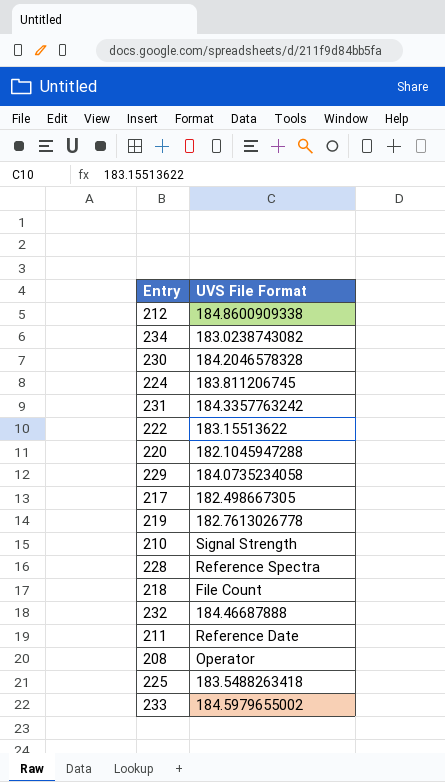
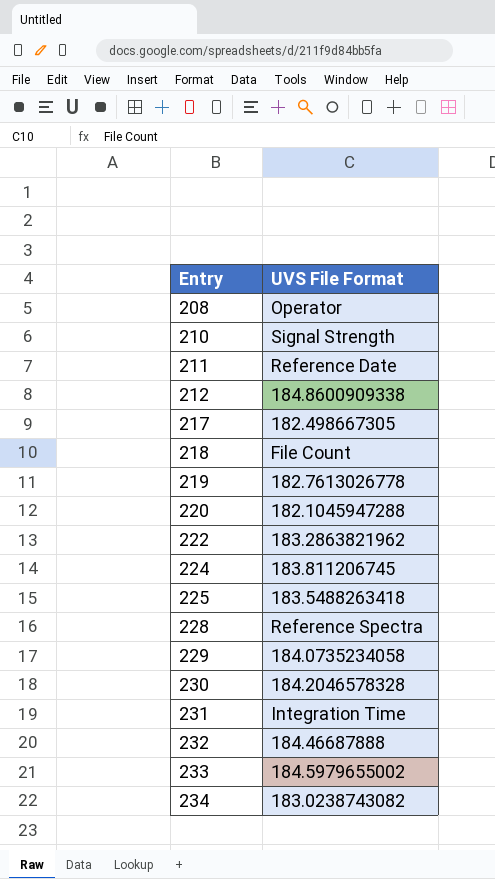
row order: none -> Entry ascending
222 | UVS File Format: 183.15513622 -> 183.2863821962
231 | UVS File Format: 184.3357763242 -> Integration Time

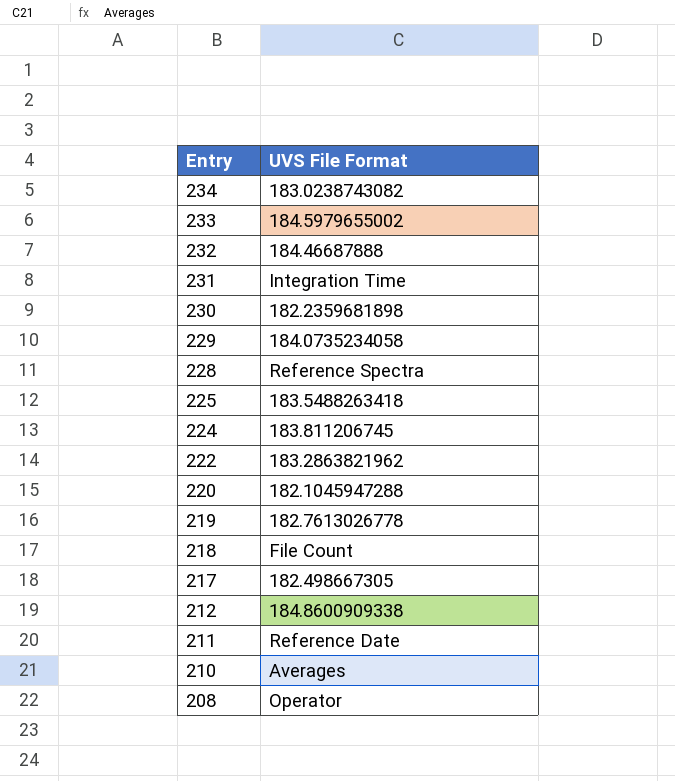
row order: Entry ascending -> Entry descending
230 | UVS File Format: 184.2046578328 -> 182.2359681898
210 | UVS File Format: Signal Strength -> Averages

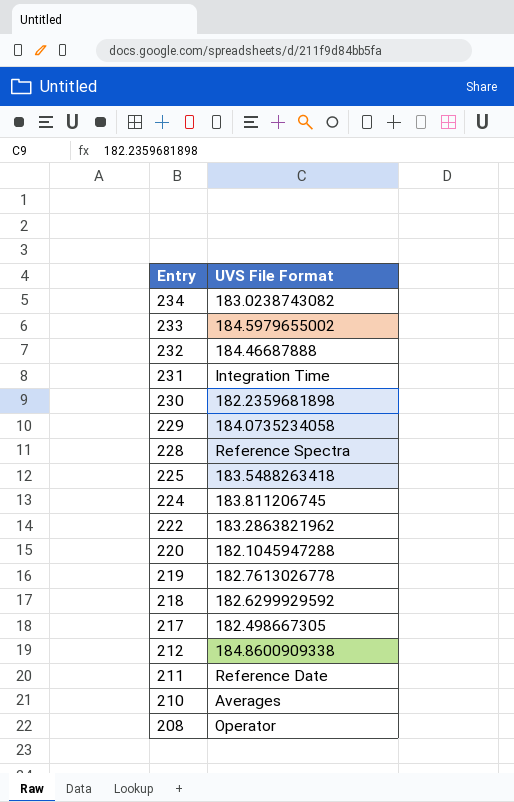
218 | UVS File Format: File Count -> 182.6299929592

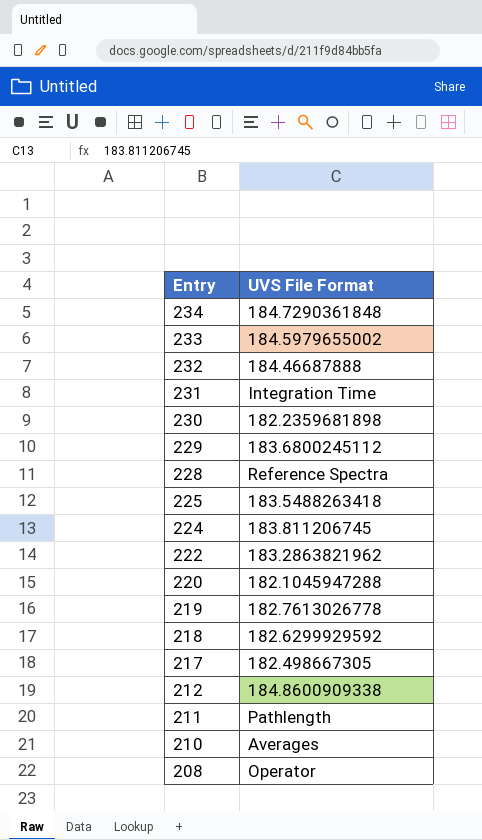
234 | UVS File Format: 183.0238743082 -> 184.7290361848
229 | UVS File Format: 184.0735234058 -> 183.6800245112
211 | UVS File Format: Reference Date -> Pathlength

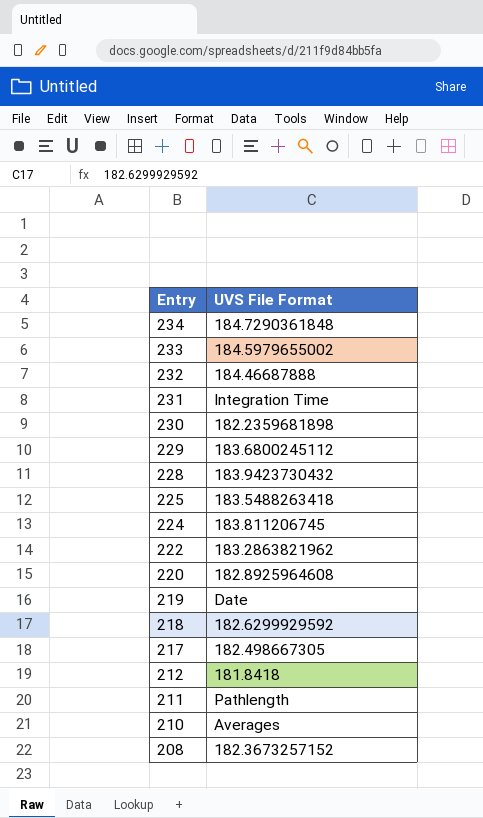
228 | UVS File Format: Reference Spectra -> 183.9423730432
220 | UVS File Format: 182.1045947288 -> 182.8925964608
219 | UVS File Format: 182.7613026778 -> Date
212 | UVS File Format: 184.8600909338 -> 181.8418
208 | UVS File Format: Operator -> 182.3673257152

